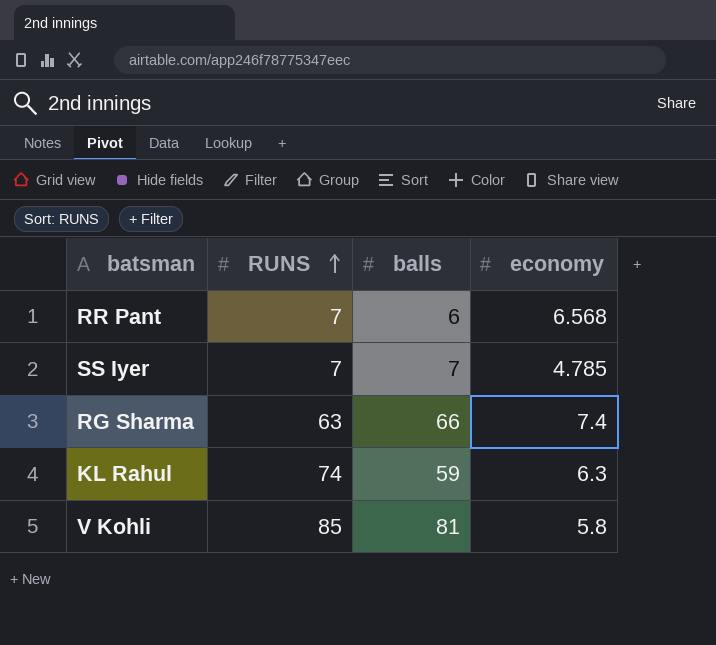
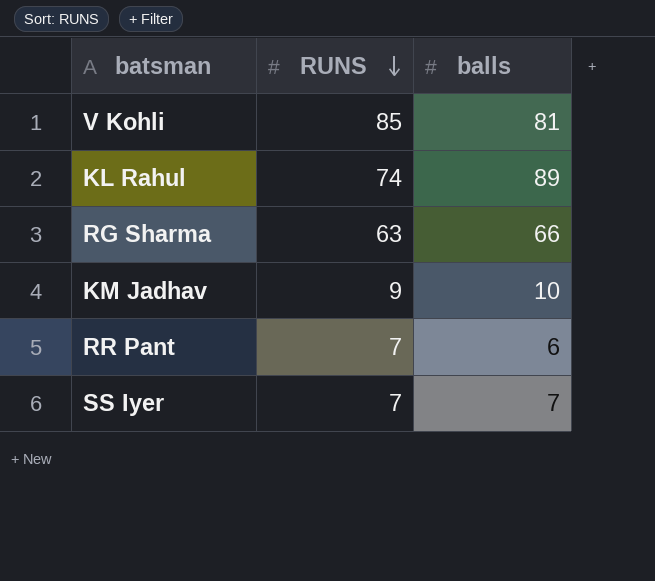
row order: RUNS ascending -> RUNS descending
column economy | position: 4 -> none
KL Rahul | balls: 59 -> 89
row KM Jadhav: none -> 9 | 10

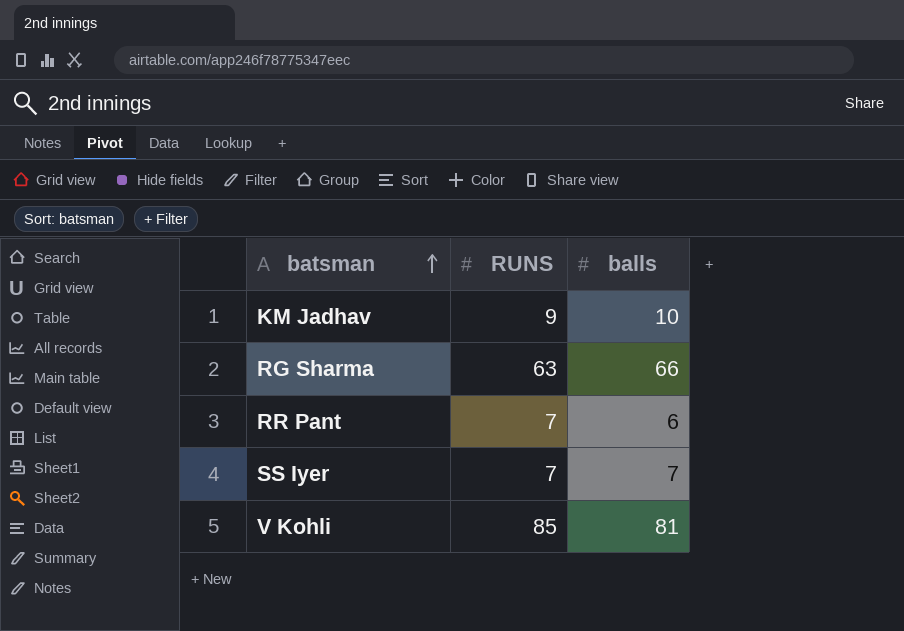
row order: RUNS descending -> batsman ascending
row KL Rahul: 74 | 89 -> none

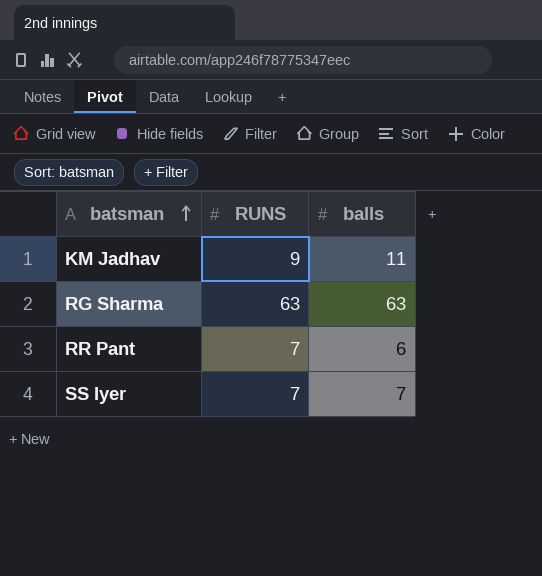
row V Kohli: 85 | 81 -> none
KM Jadhav | balls: 10 -> 11
RG Sharma | balls: 66 -> 63

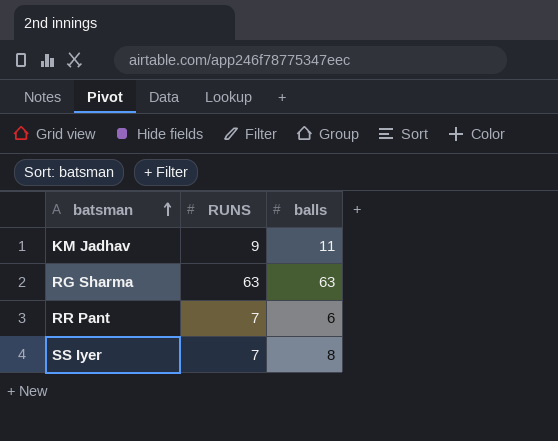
SS Iyer | balls: 7 -> 8

